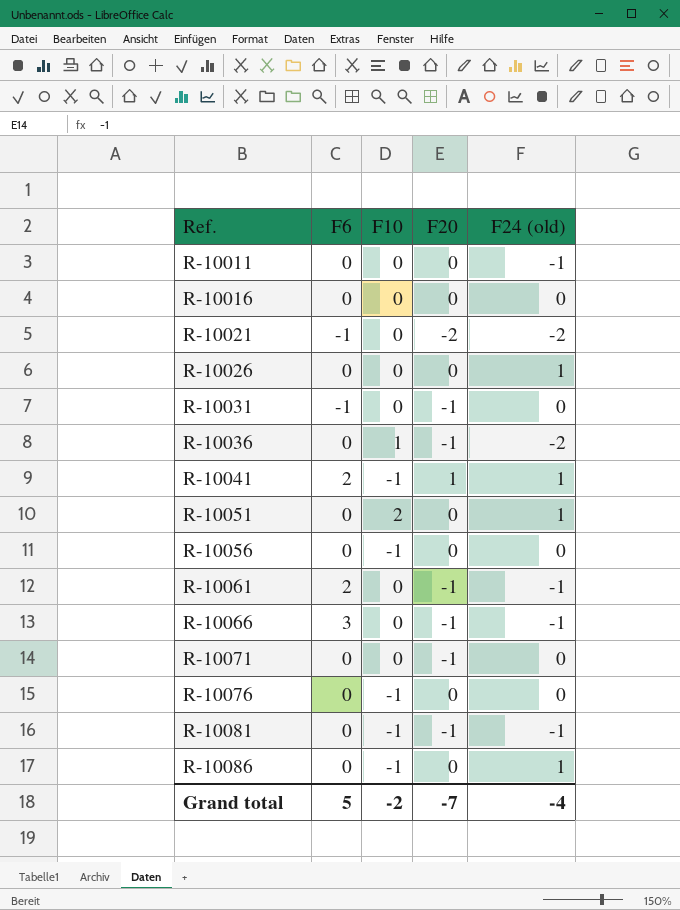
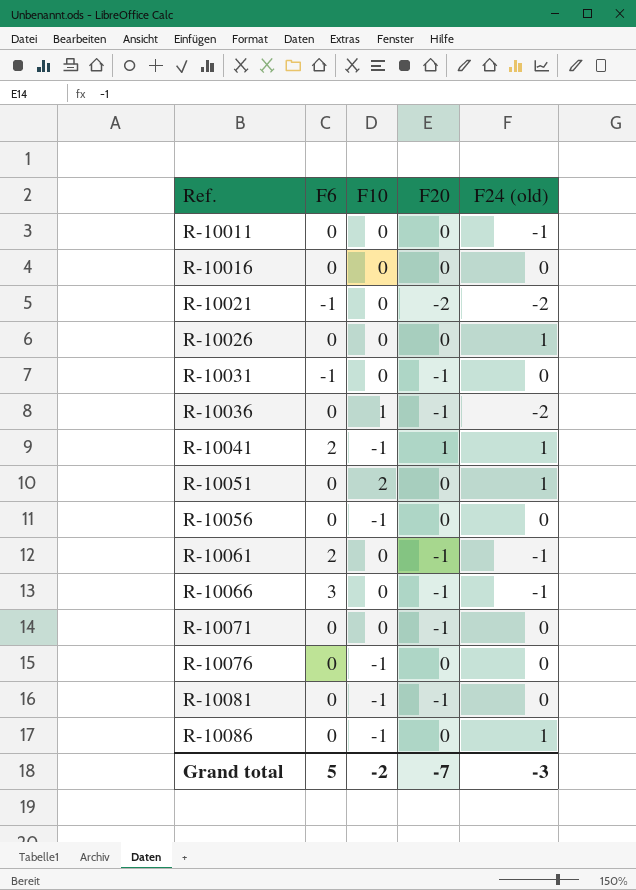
R-10081 | F24 (old): -1 -> 0
Grand total | F24 (old): -4 -> -3

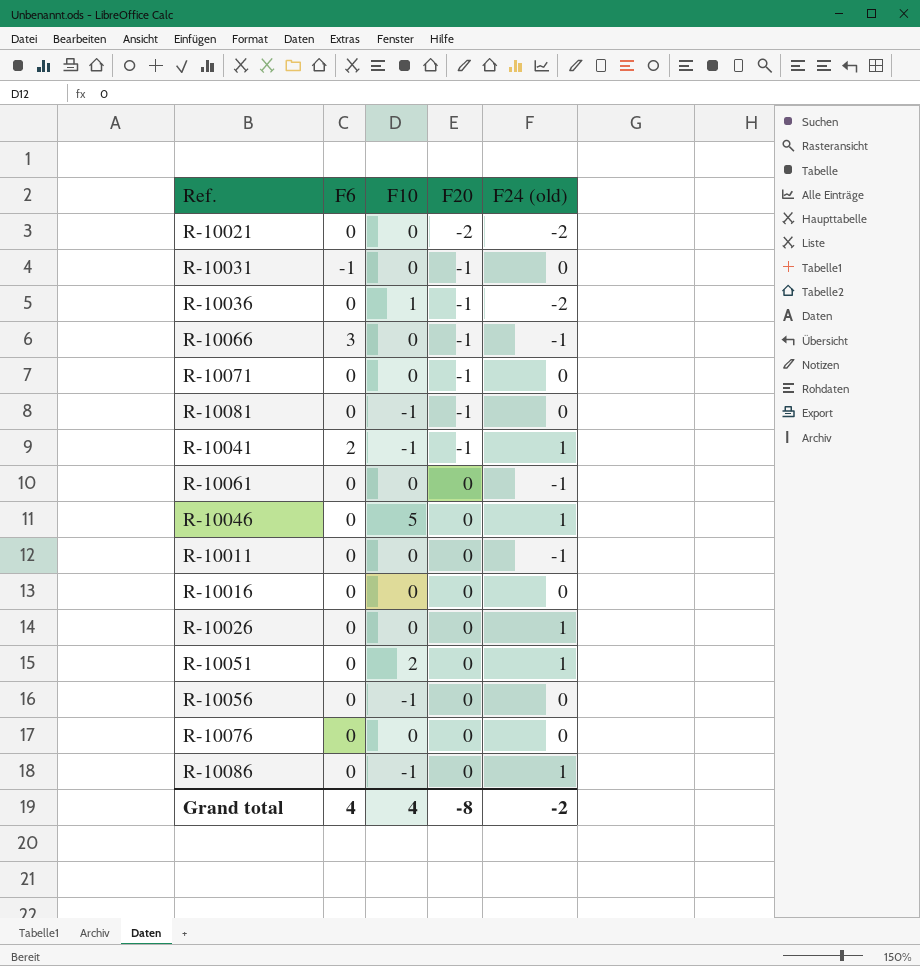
row order: Ref. ascending -> F20 ascending
R-10021 | F6: -1 -> 0
R-10041 | F20: 1 -> -1
R-10061 | F6: 2 -> 0
R-10061 | F20: -1 -> 0
row R-10046: none -> 0 | 5 | 0 | 1
R-10076 | F10: -1 -> 0
Grand total | F6: 5 -> 4
Grand total | F10: -2 -> 4
Grand total | F20: -7 -> -8
Grand total | F24 (old): -3 -> -2

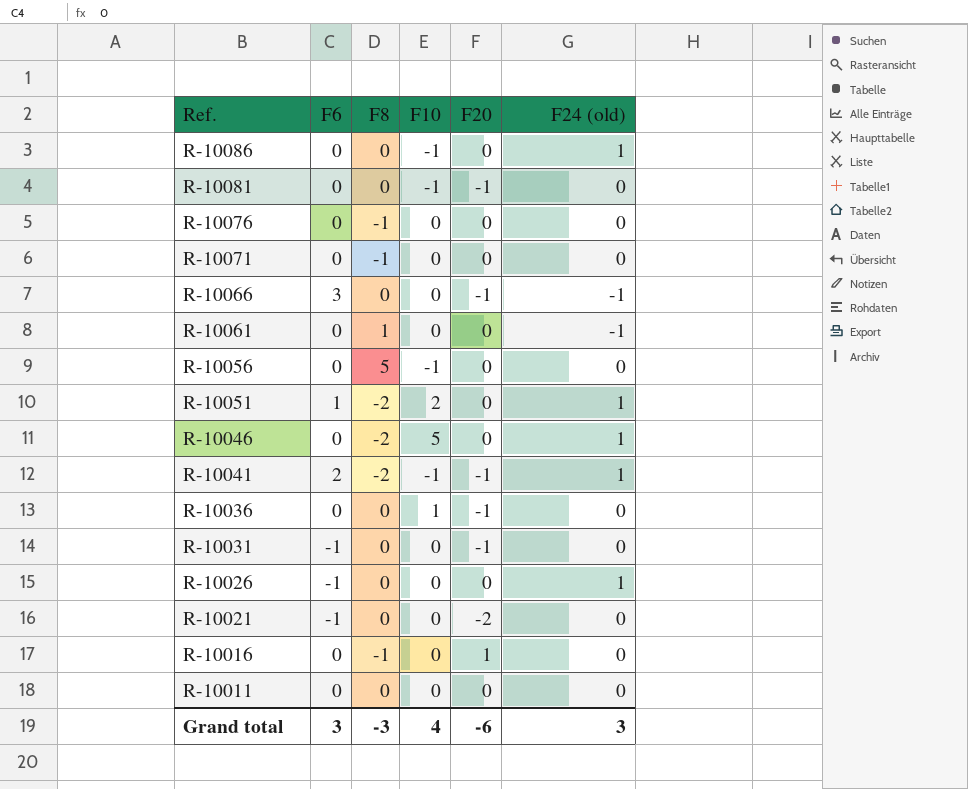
row order: F20 ascending -> Ref. descending
column F8 | position: none -> 3
R-10071 | F20: -1 -> 0
R-10051 | F6: 0 -> 1
R-10036 | F24 (old): -2 -> 0
R-10026 | F6: 0 -> -1
R-10021 | F6: 0 -> -1
R-10021 | F24 (old): -2 -> 0
R-10016 | F20: 0 -> 1
R-10011 | F24 (old): -1 -> 0
Grand total | F6: 4 -> 3
Grand total | F20: -8 -> -6
Grand total | F24 (old): -2 -> 3

